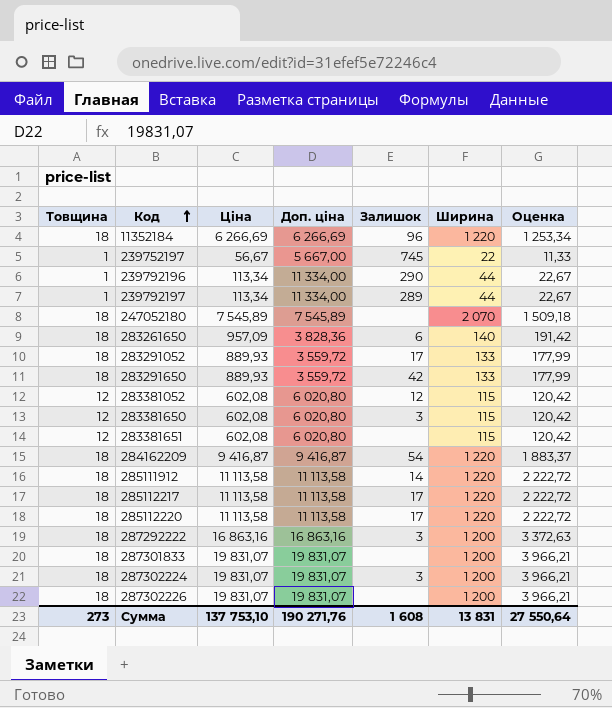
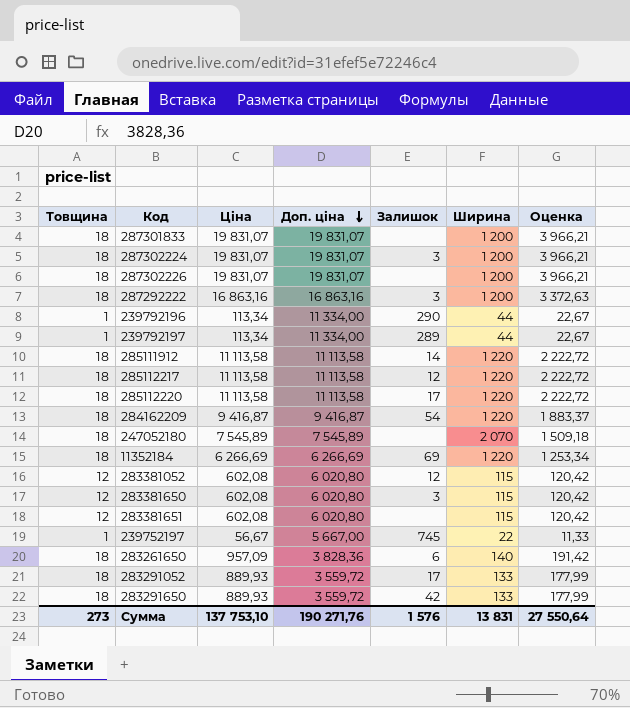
row order: Код ascending -> Доп. ціна descending
285112217 | Залишок: 17 -> 12
11352184 | Залишок: 96 -> 69
Сумма | Залишок: 1 608 -> 1 576

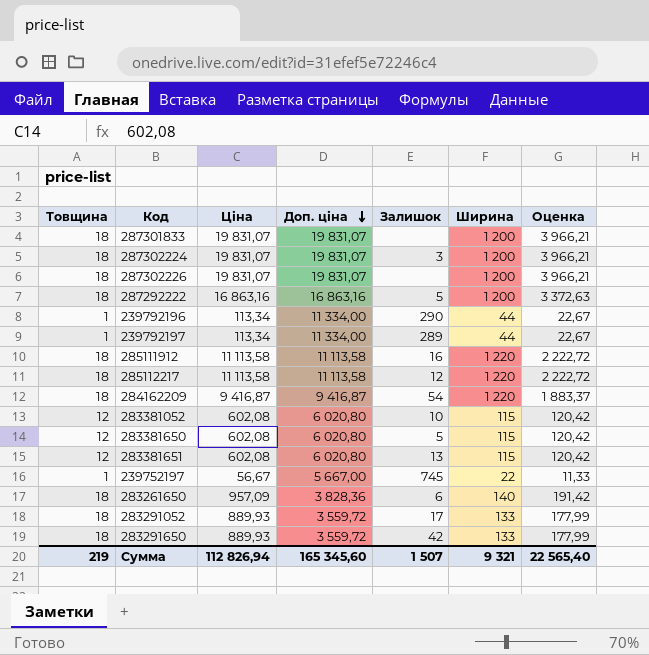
row 285112220: 18 | 11 113,58 | 11 113,58 | 17 | 1 220 | 2 222,72 -> none
row 247052180: 18 | 7 545,89 | 7 545,89 | none | 2 070 | 1 509,18 -> none
row 11352184: 18 | 6 266,69 | 6 266,69 | 69 | 1 220 | 1 253,34 -> none
287292222 | Залишок: 3 -> 5
285111912 | Залишок: 14 -> 16
283381052 | Залишок: 12 -> 10
283381650 | Залишок: 3 -> 5
283381651 | Залишок: none -> 13
Сумма | Товщина: 273 -> 219
Сумма | Ціна: 137 753,10 -> 112 826,94
Сумма | Доп. ціна: 190 271,76 -> 165 345,60
Сумма | Залишок: 1 576 -> 1 507
Сумма | Ширина: 13 831 -> 9 321
Сумма | Оценка: 27 550,64 -> 22 565,40

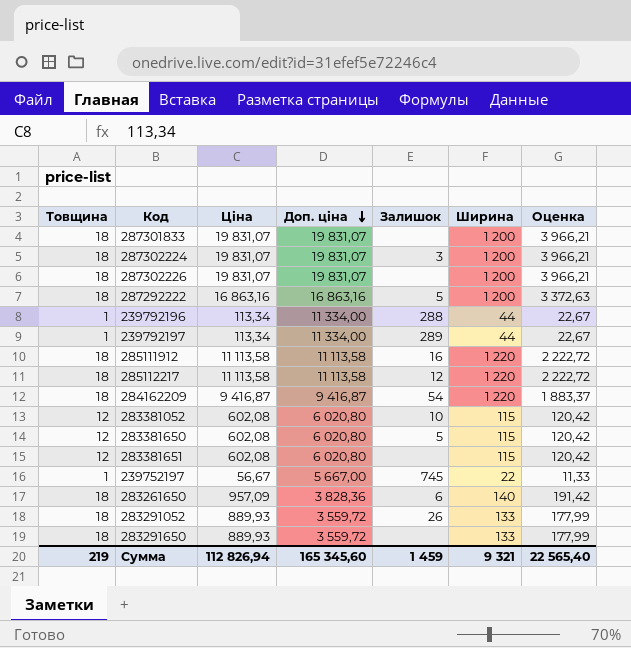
239792196 | Залишок: 290 -> 288
283381651 | Залишок: 13 -> none
283291052 | Залишок: 17 -> 26
283291650 | Залишок: 42 -> none
Сумма | Залишок: 1 507 -> 1 459

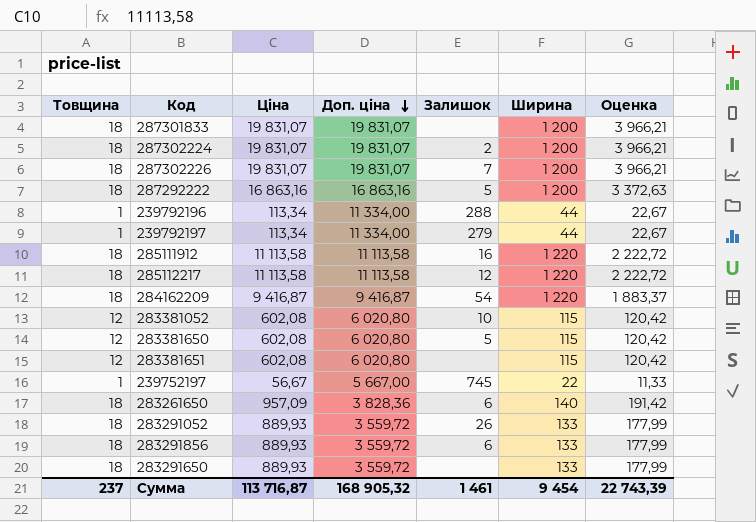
287302224 | Залишок: 3 -> 2
287302226 | Залишок: none -> 7
239792197 | Залишок: 289 -> 279
row 283291856: none -> 18 | 889,93 | 3 559,72 | 6 | 133 | 177,99
Сумма | Товщина: 219 -> 237
Сумма | Ціна: 112 826,94 -> 113 716,87
Сумма | Доп. ціна: 165 345,60 -> 168 905,32
Сумма | Залишок: 1 459 -> 1 461
Сумма | Ширина: 9 321 -> 9 454
Сумма | Оценка: 22 565,40 -> 22 743,39

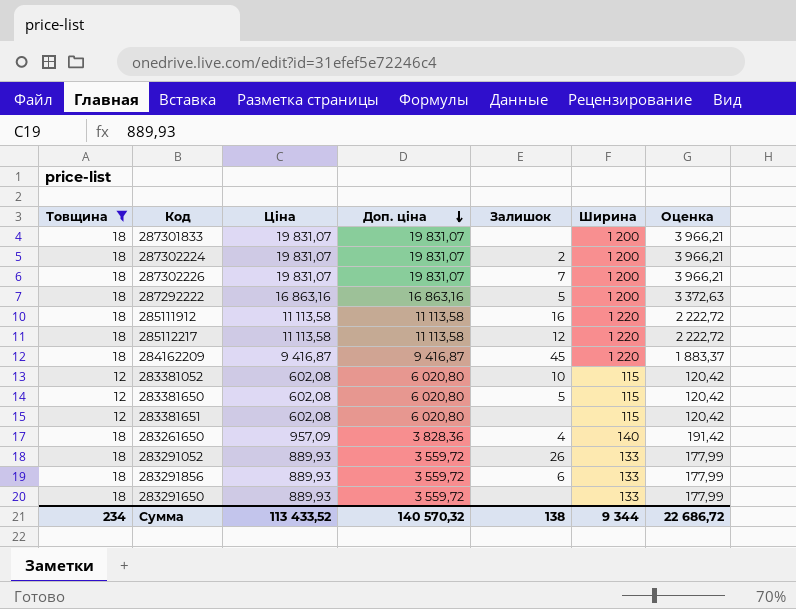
filter: none -> Товщина != 1
284162209 | Залишок: 54 -> 45
283261650 | Залишок: 6 -> 4
Сумма | Товщина: 237 -> 234
Сумма | Ціна: 113 716,87 -> 113 433,52
Сумма | Доп. ціна: 168 905,32 -> 140 570,32
Сумма | Залишок: 1 461 -> 138
Сумма | Ширина: 9 454 -> 9 344
Сумма | Оценка: 22 743,39 -> 22 686,72

